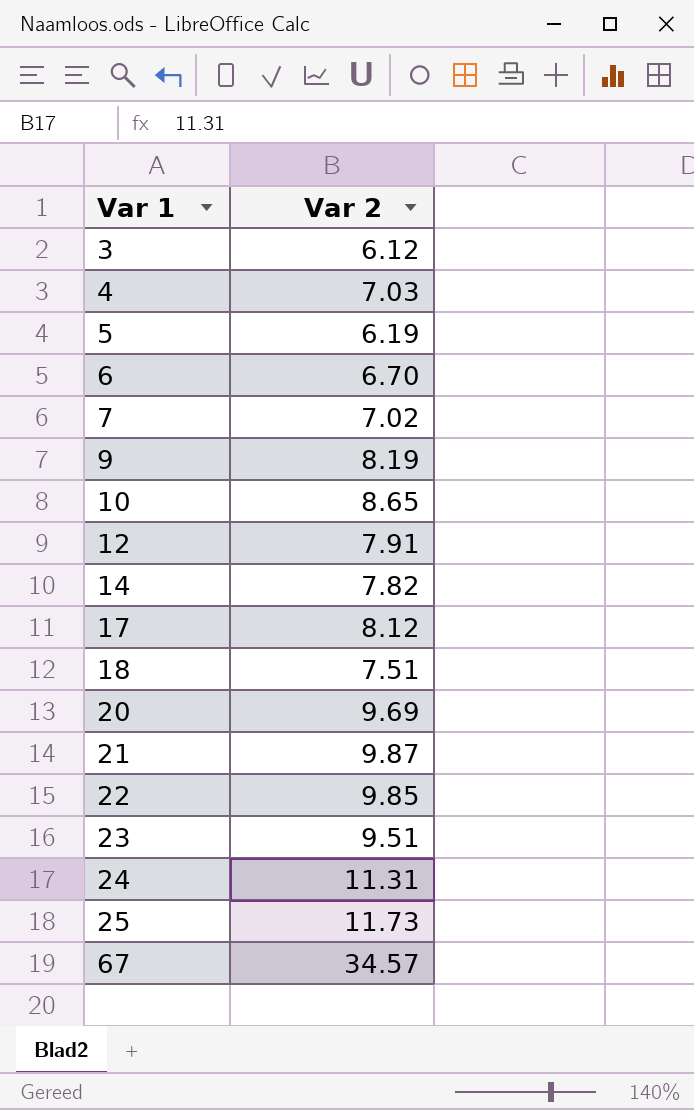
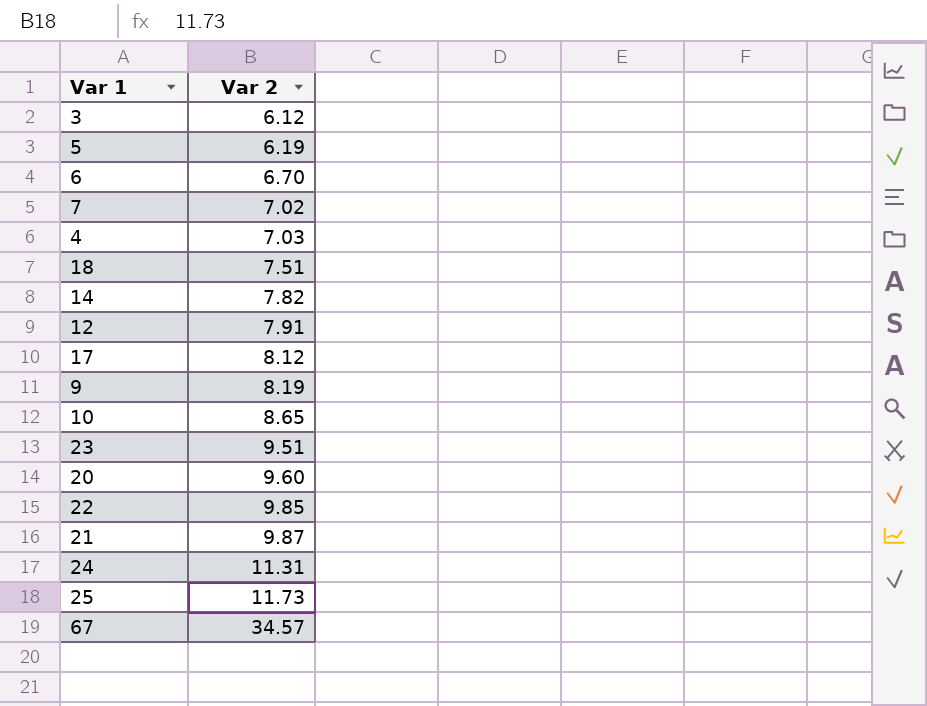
row order: Var 1 ascending -> Var 2 ascending
20 | Var 2: 9.69 -> 9.60

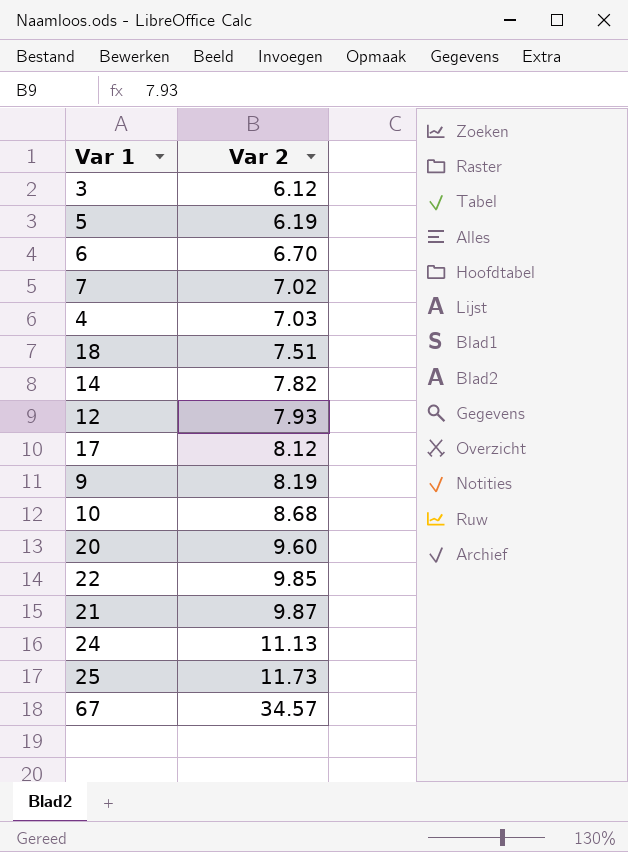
row 23: 9.51 -> none
12 | Var 2: 7.91 -> 7.93
10 | Var 2: 8.65 -> 8.68
24 | Var 2: 11.31 -> 11.13

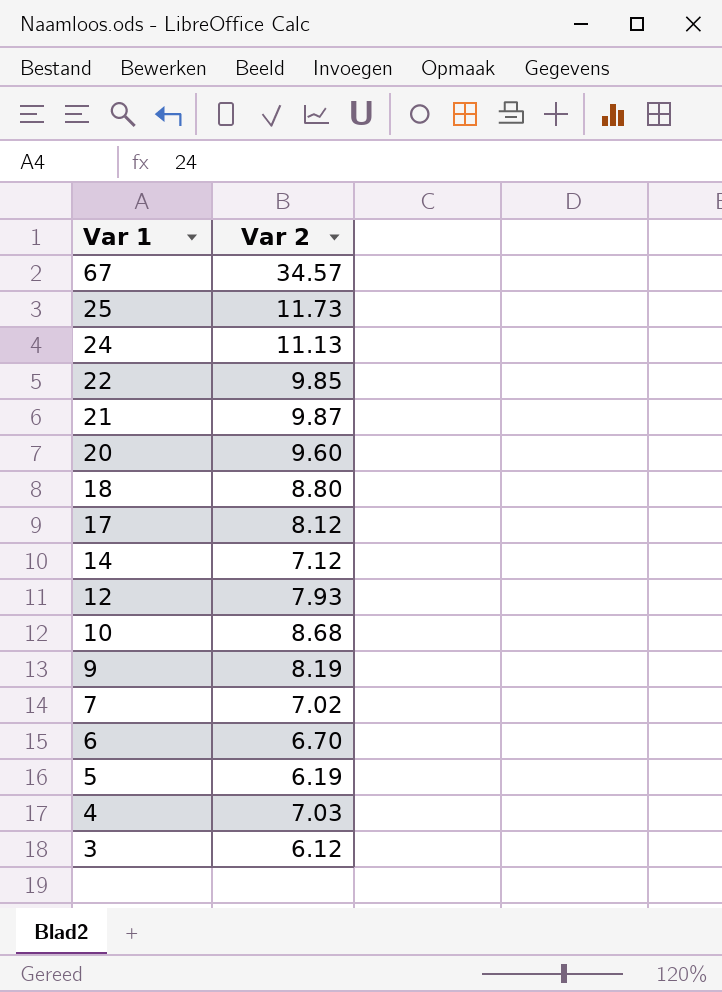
row order: Var 2 ascending -> Var 1 descending
18 | Var 2: 7.51 -> 8.80
14 | Var 2: 7.82 -> 7.12

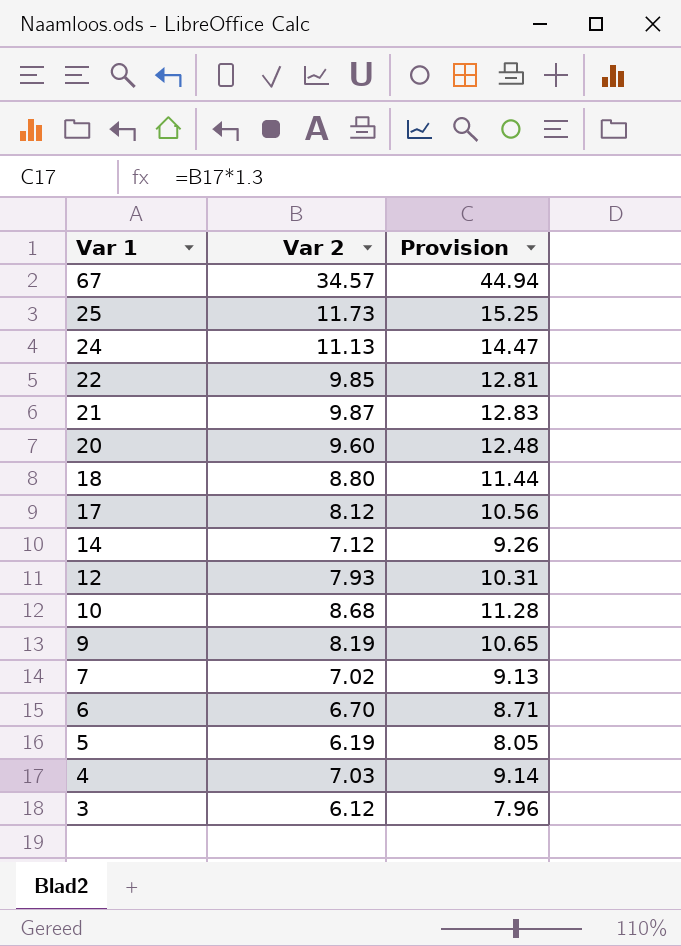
column Provision | formula: none -> [Var 2] * 1.3

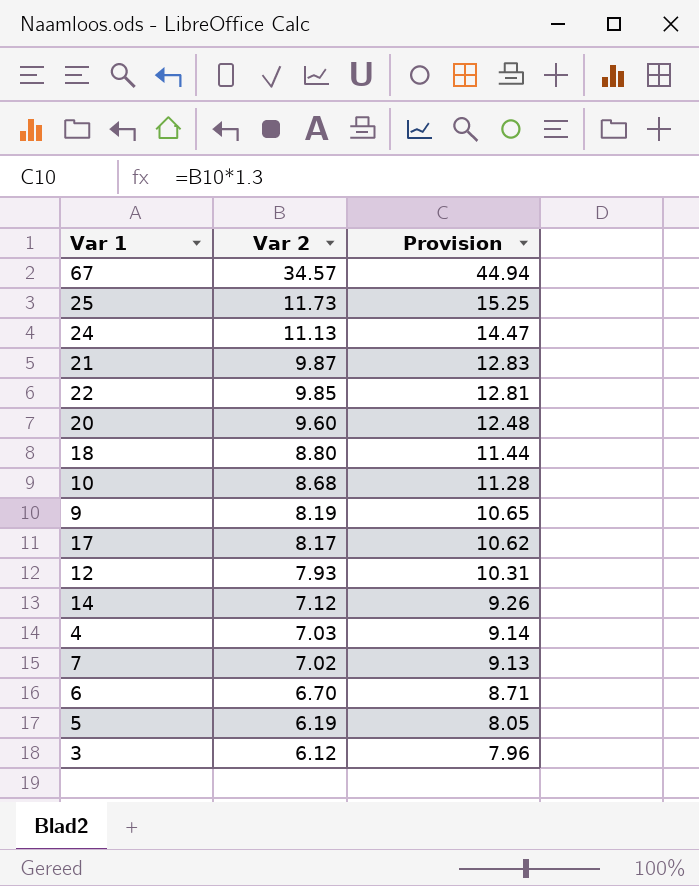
row order: Var 1 descending -> Var 2 descending
17 | Var 2: 8.12 -> 8.17
17 | Provision: 10.56 -> 10.62

